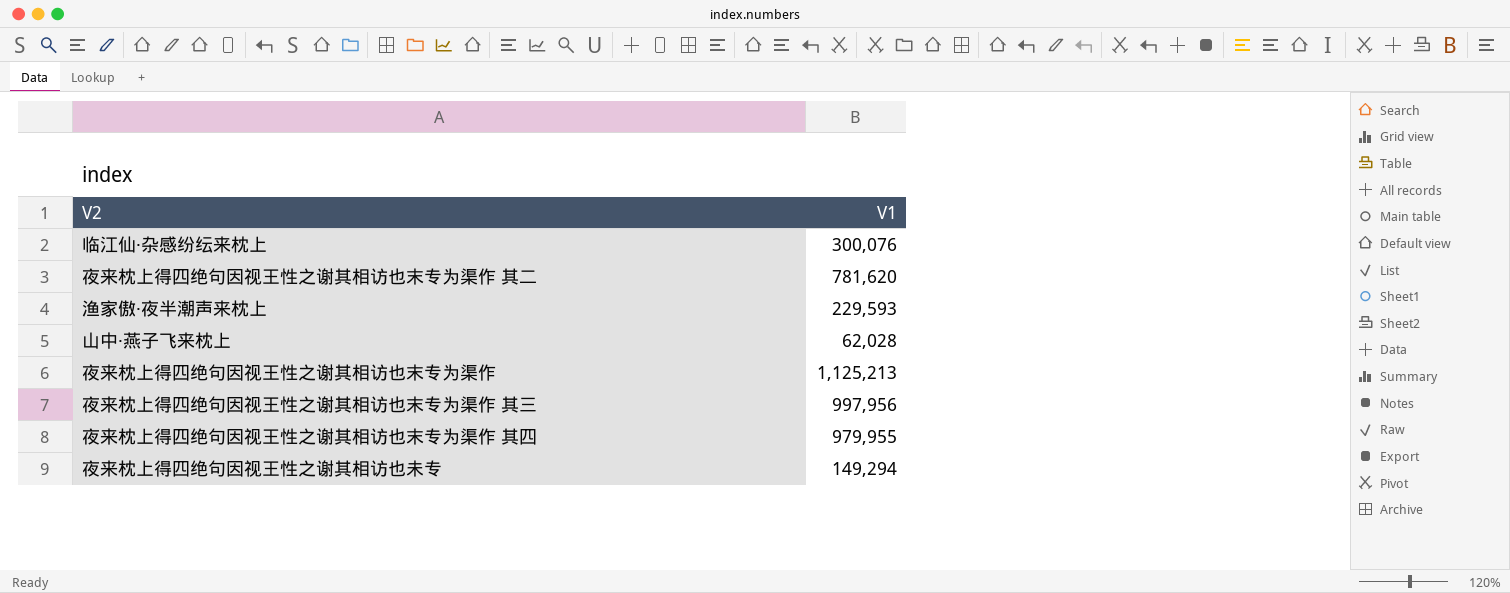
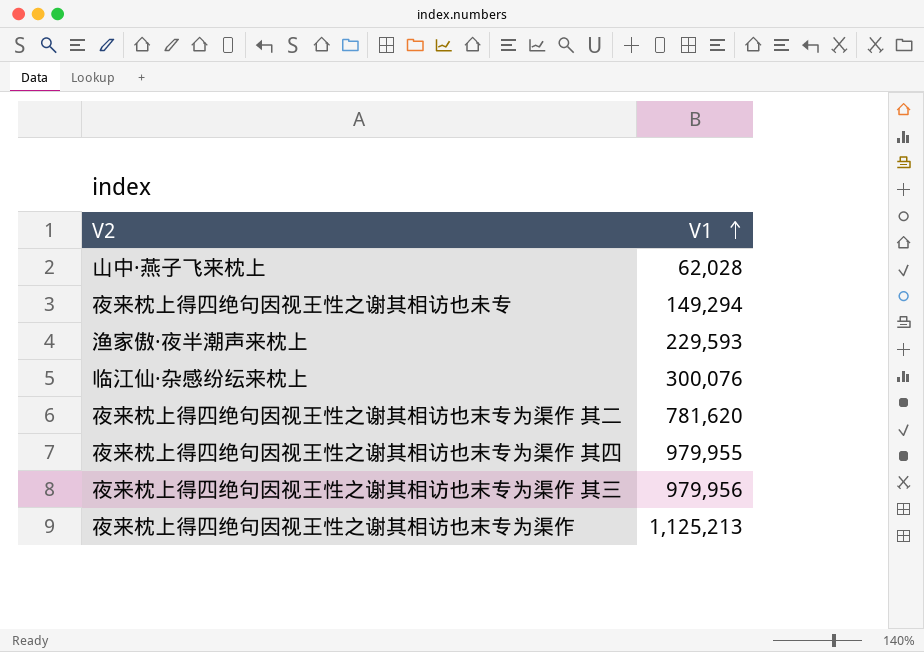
row order: none -> V1 ascending
夜来枕上得四绝句因视王性之谢其相访也末专为渠作 其三 | V1: 997,956 -> 979,956

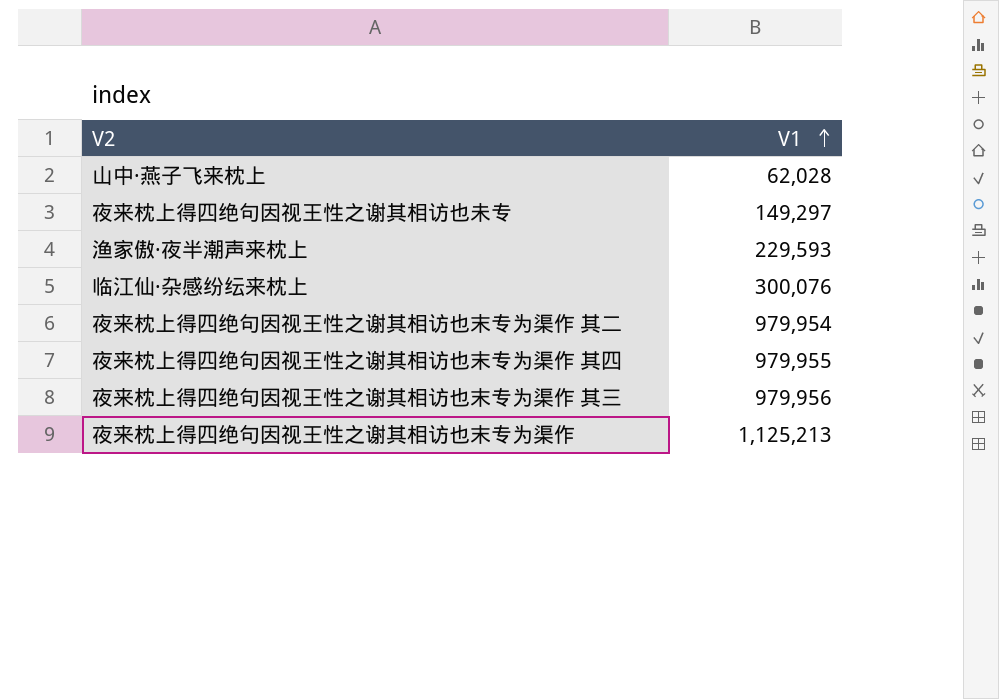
夜来枕上得四绝句因视王性之谢其相访也未专 | V1: 149,294 -> 149,297
夜来枕上得四绝句因视王性之谢其相访也末专为渠作 其二 | V1: 781,620 -> 979,954

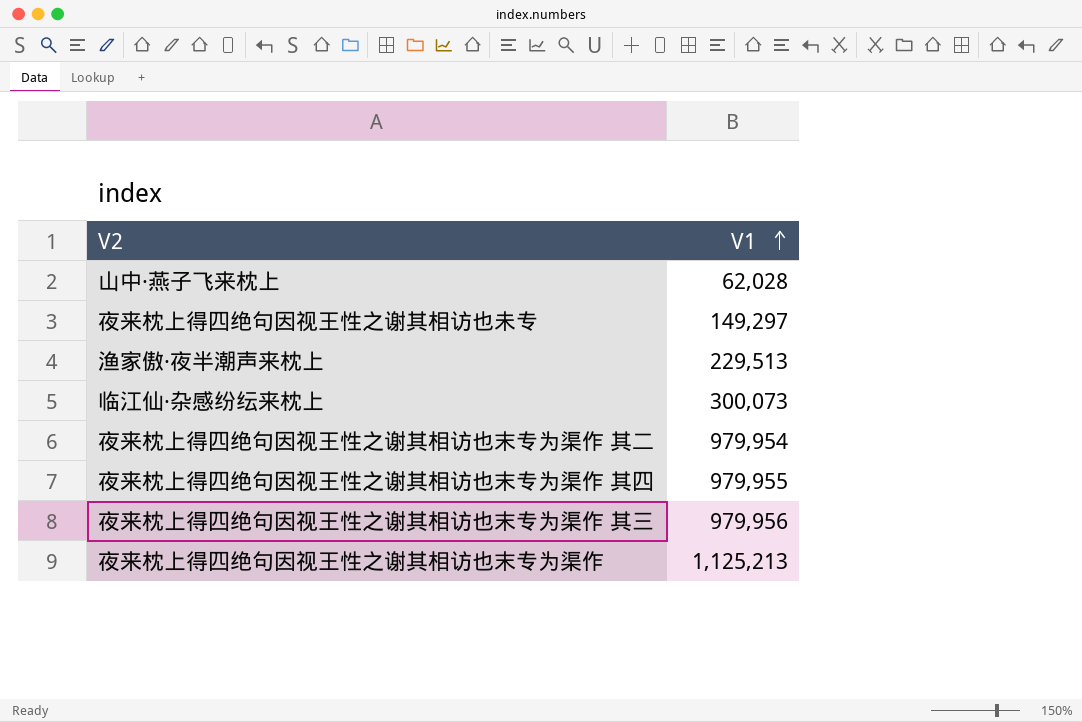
渔家傲·夜半潮声来枕上 | V1: 229,593 -> 229,513
临江仙·杂感纷纭来枕上 | V1: 300,076 -> 300,073

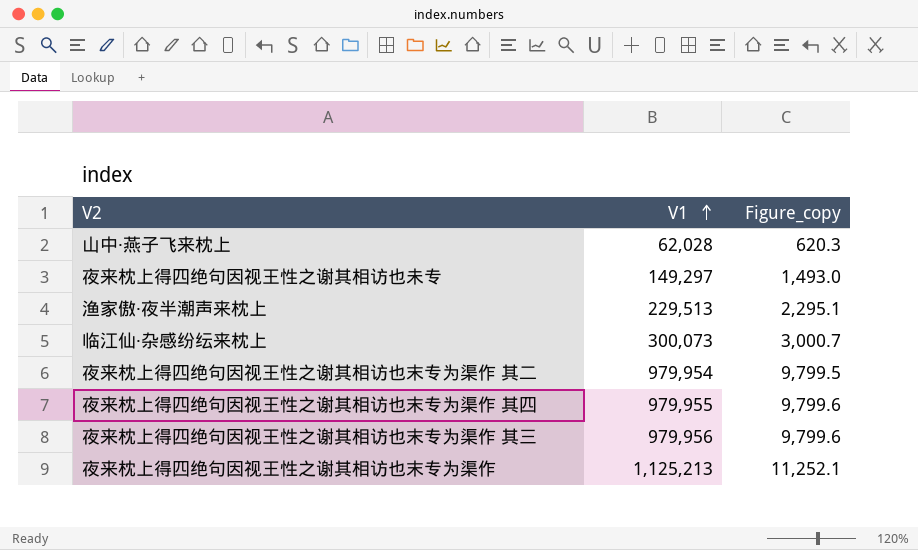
column Figure_copy | formula: none -> [V1] * 0.01

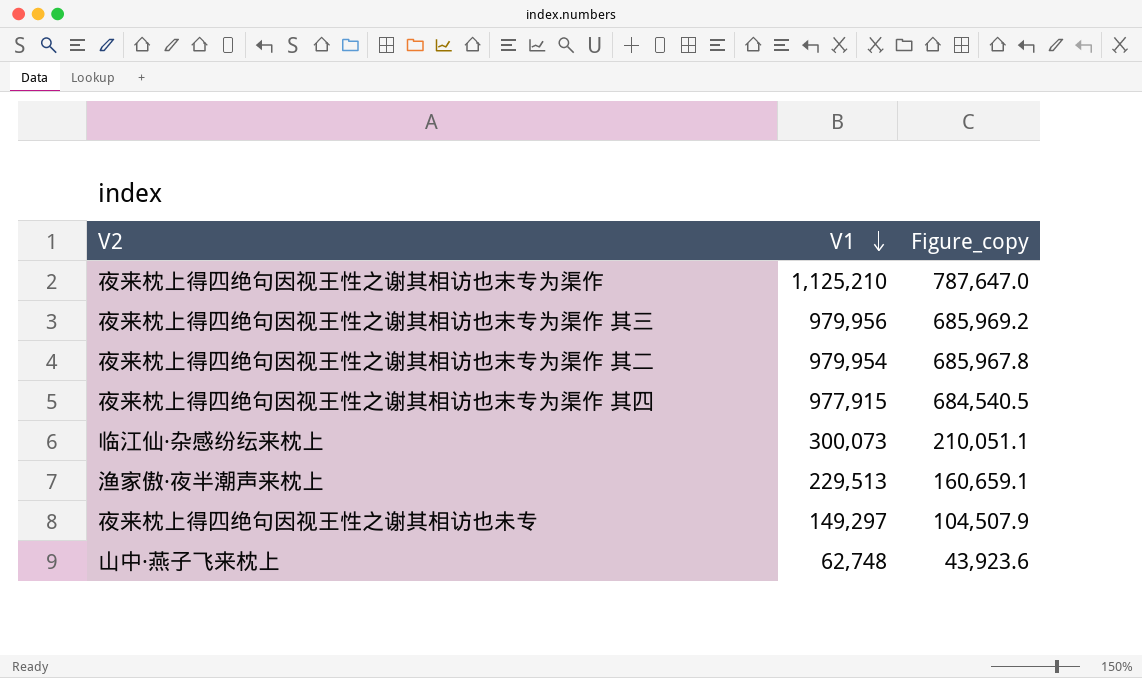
row order: V1 ascending -> V1 descending
column Figure_copy | formula: [V1] * 0.01 -> [V1] * 0.7
夜来枕上得四绝句因视王性之谢其相访也末专为渠作 | V1: 1,125,213 -> 1,125,210
夜来枕上得四绝句因视王性之谢其相访也末专为渠作 其四 | V1: 979,955 -> 977,915
山中·燕子飞来枕上 | V1: 62,028 -> 62,748

